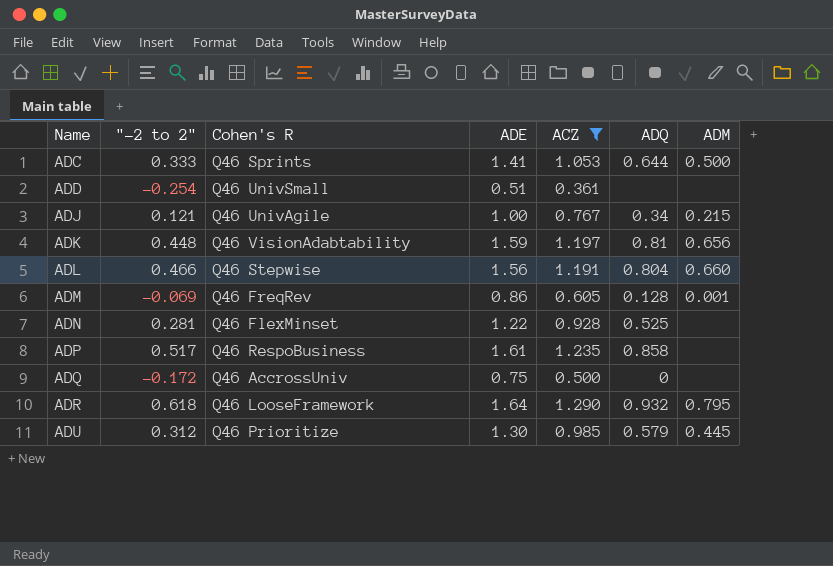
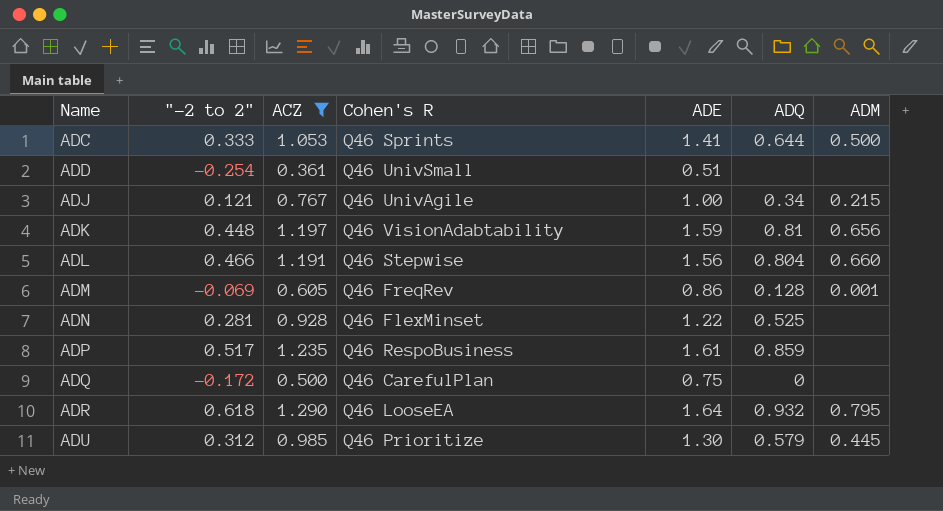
column ACZ | position: 5 -> 3
ADP | ADQ: 0.858 -> 0.859
ADQ | Cohen's R: Q46 AccrossUniv -> Q46 CarefulPlan
ADR | Cohen's R: Q46 LooseFramework -> Q46 LooseEA

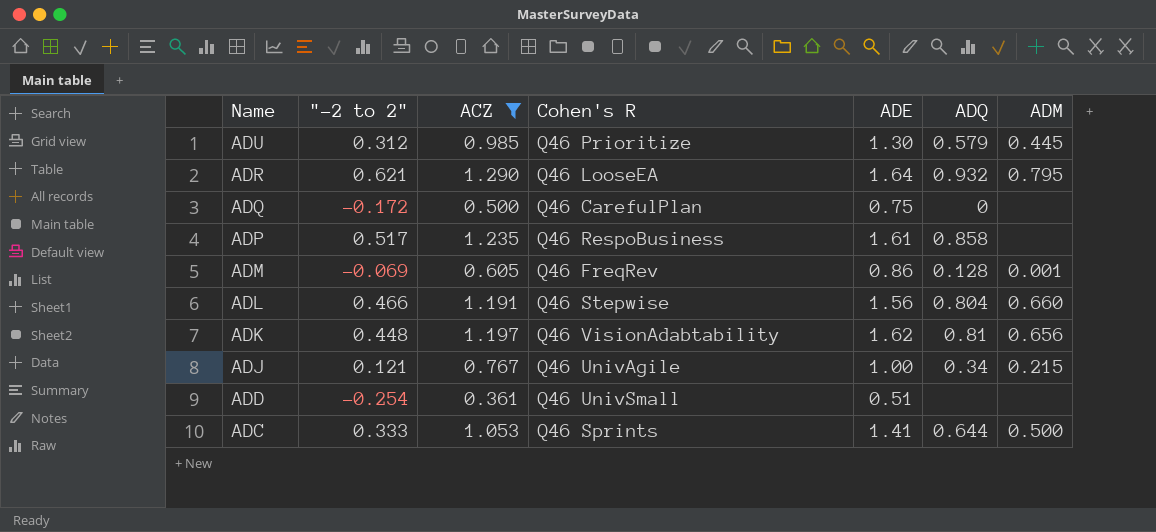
row order: Name ascending -> Name descending
row ADN: 0.281 | 0.928 | Q46 FlexMinset | 1.22 | 0.525 | none -> none
ADR | "-2 to 2": 0.618 -> 0.621
ADP | ADQ: 0.859 -> 0.858
ADK | ADE: 1.59 -> 1.62

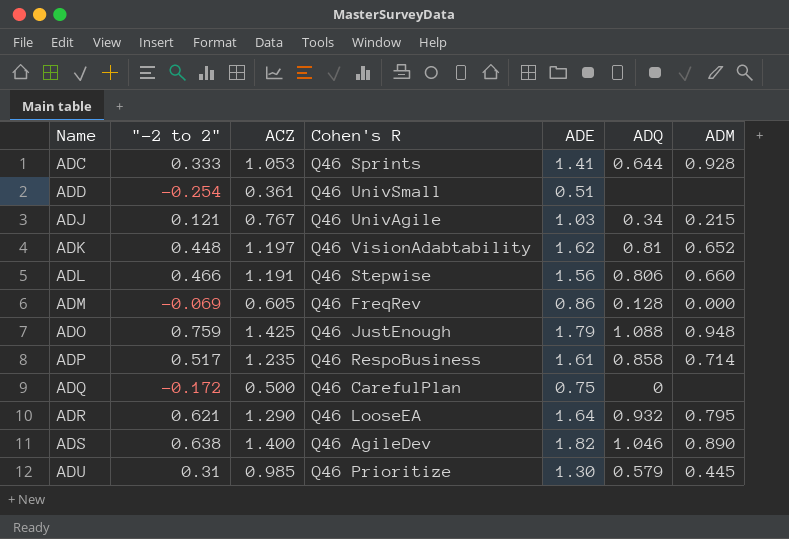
filter: ACZ <= 1.290 -> none
row order: Name descending -> Name ascending
ADC | ADM: 0.500 -> 0.928
ADJ | ADE: 1.00 -> 1.03
ADK | ADM: 0.656 -> 0.652
ADL | ADQ: 0.804 -> 0.806
ADM | ADM: 0.001 -> 0.000
ADP | ADM: none -> 0.714
ADU | "-2 to 2": 0.312 -> 0.31

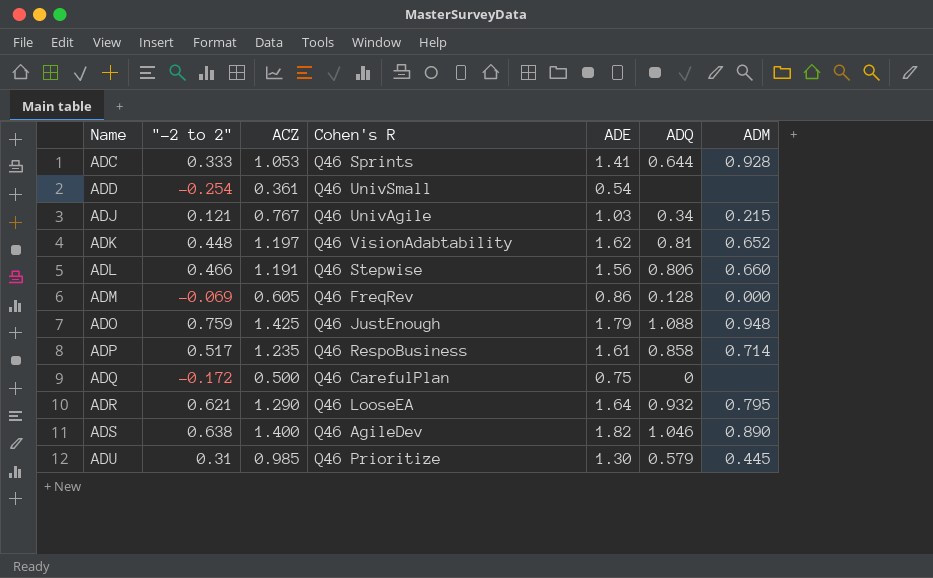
ADD | ADE: 0.51 -> 0.54

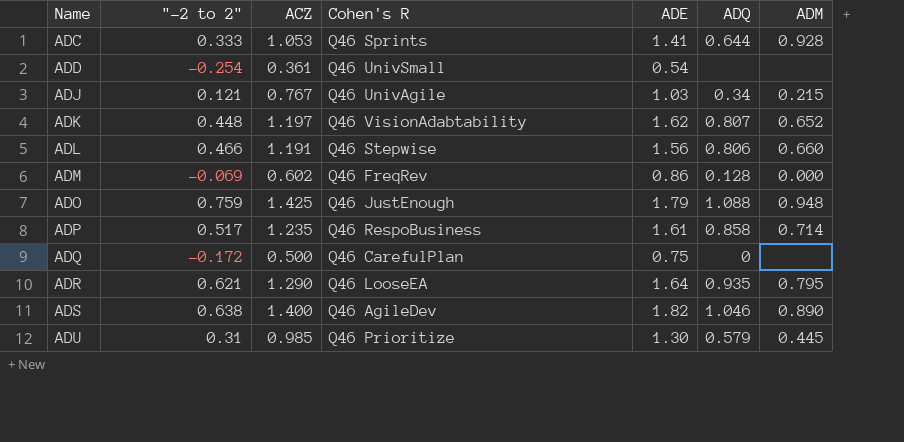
ADK | ADQ: 0.81 -> 0.807
ADM | ACZ: 0.605 -> 0.602
ADR | ADQ: 0.932 -> 0.935

